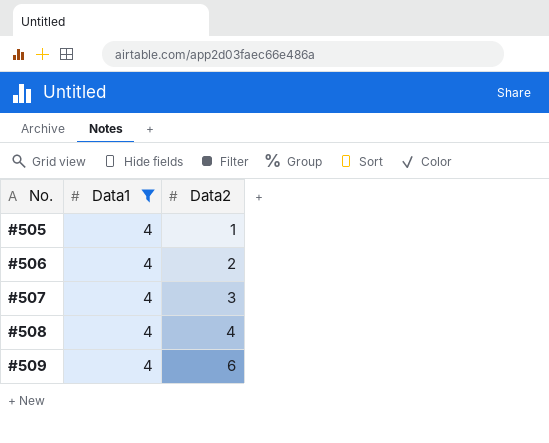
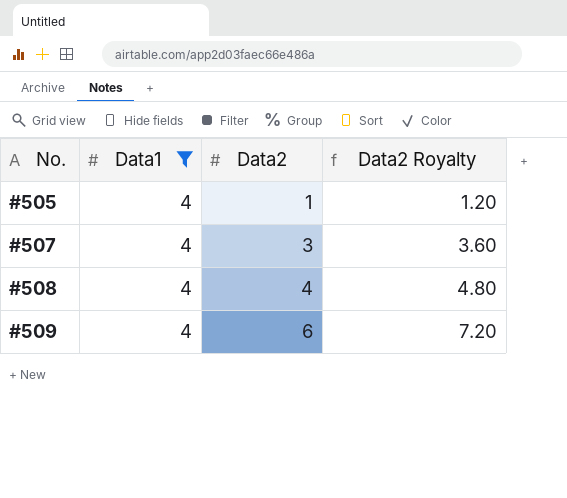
column Data2 Royalty | formula: none -> [Data2] * 1.2
row #506: 4 | 2 -> none

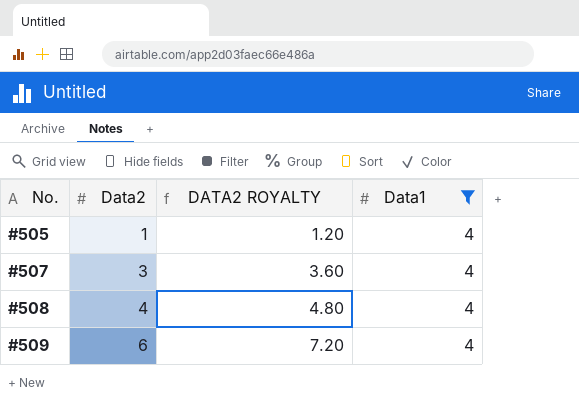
column name: Data2 Royalty -> DATA2 ROYALTY
column Data1 | position: 2 -> 4

